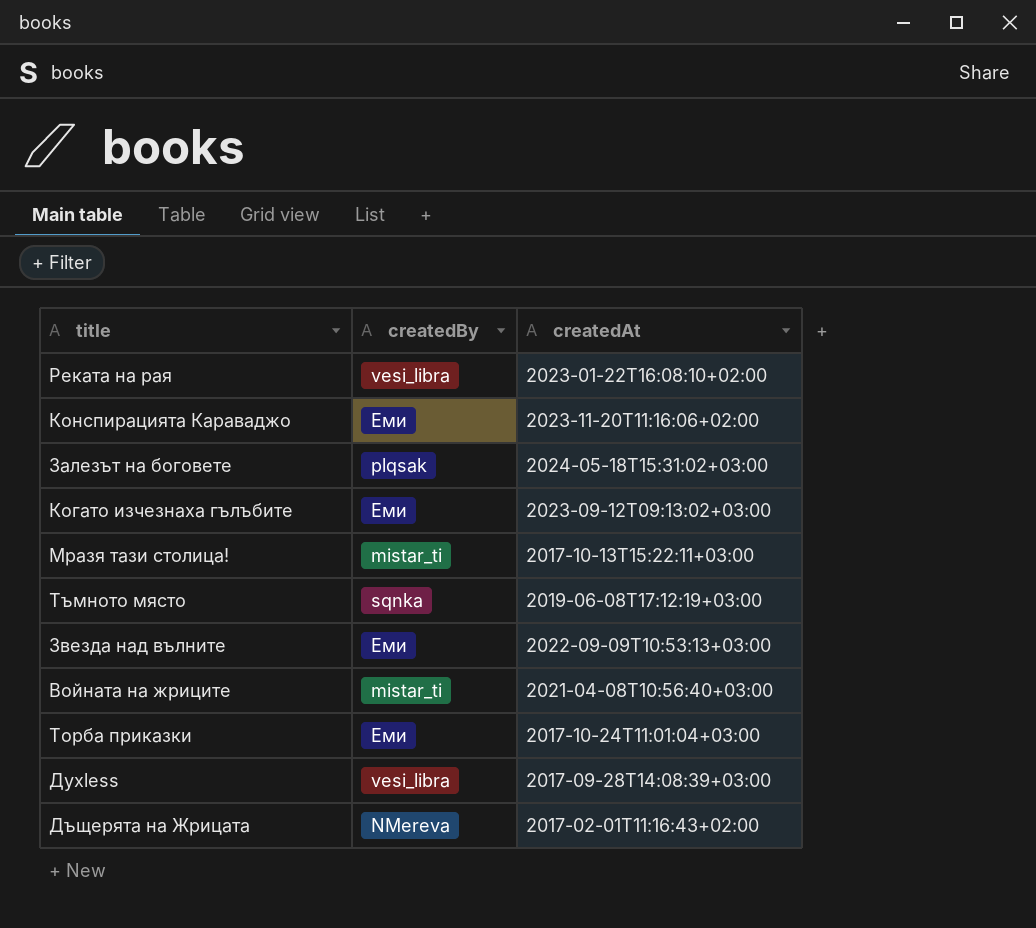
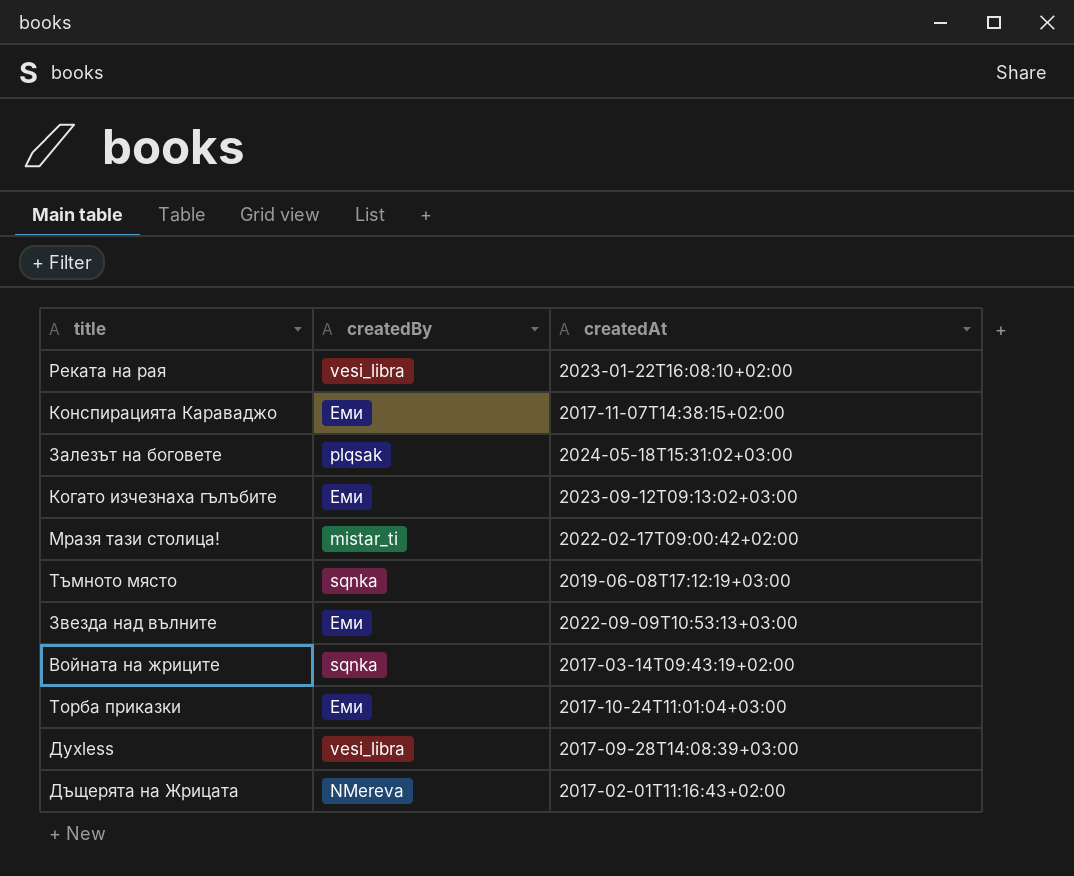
Конспирацията Караваджо | createdAt: 2023-11-20T11:16:06+02:00 -> 2017-11-07T14:38:15+02:00
Мразя тази столица! | createdAt: 2017-10-13T15:22:11+03:00 -> 2022-02-17T09:00:42+02:00
Войната на жриците | createdBy: mistar_ti -> sqnka
Войната на жриците | createdAt: 2021-04-08T10:56:40+03:00 -> 2017-03-14T09:43:19+02:00

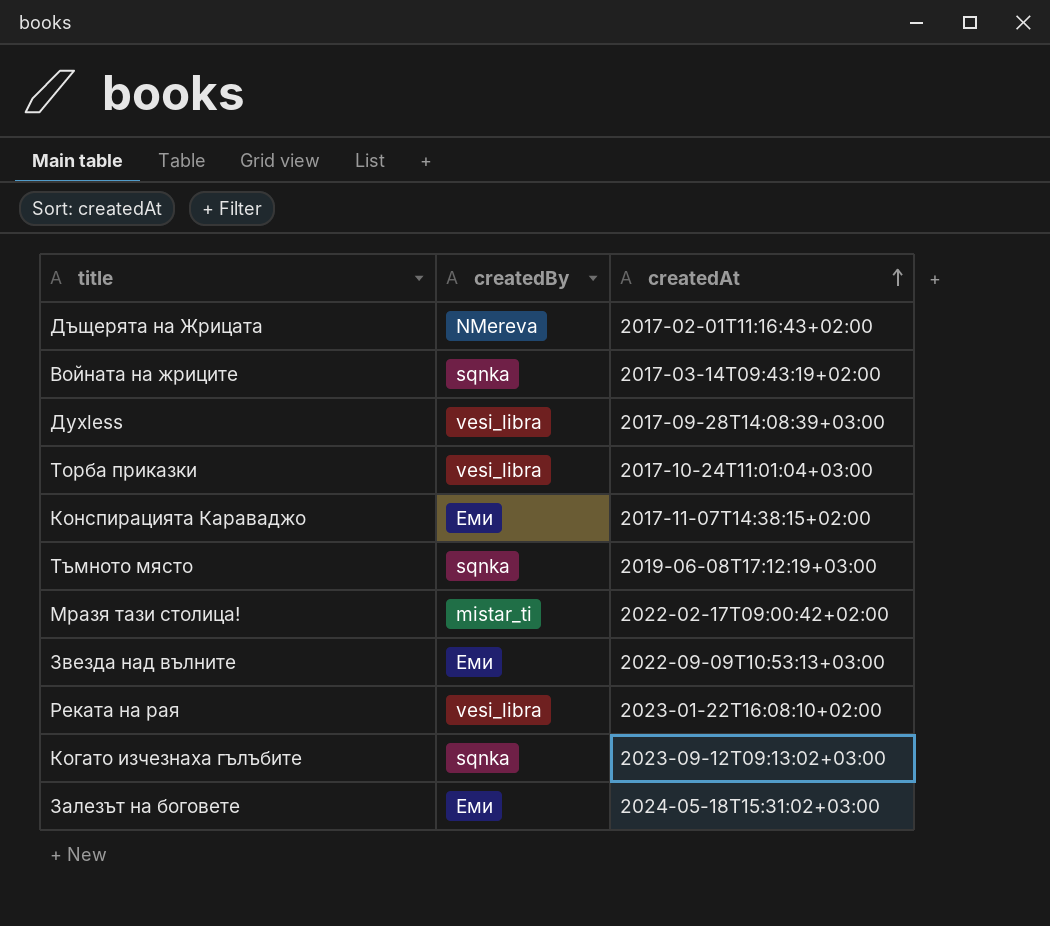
row order: none -> createdAt ascending
Торба приказки | createdBy: Еми -> vesi_libra
Когато изчезнаха гълъбите | createdBy: Еми -> sqnka
Залезът на боговете | createdBy: plqsak -> Еми

